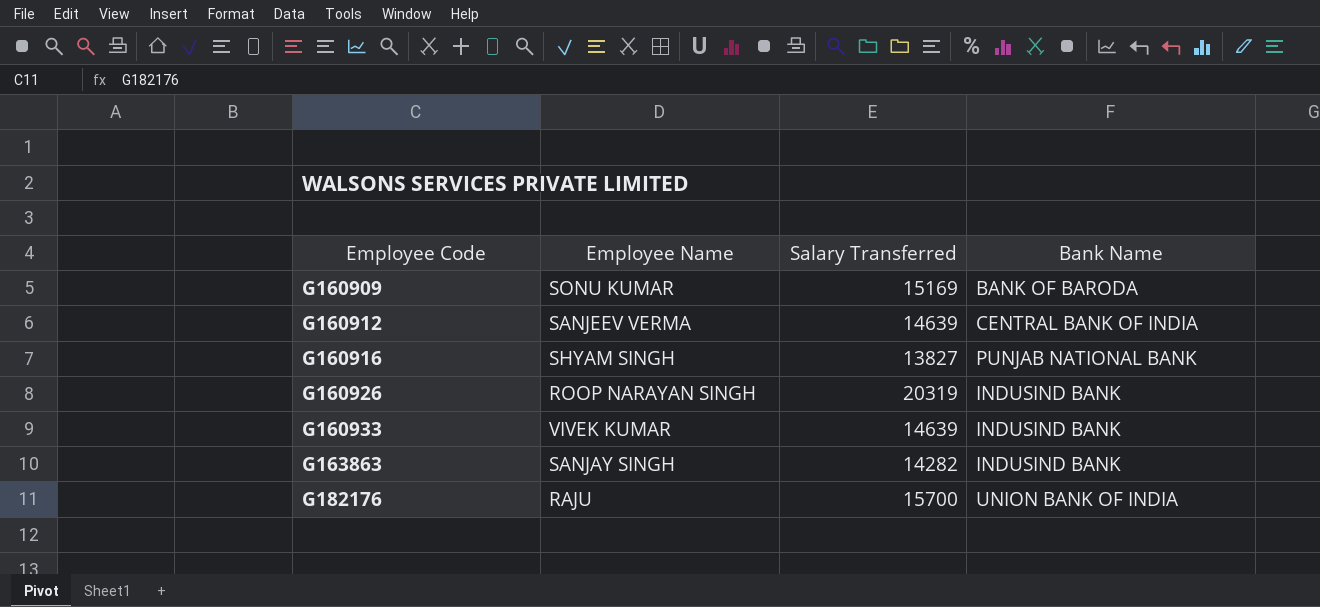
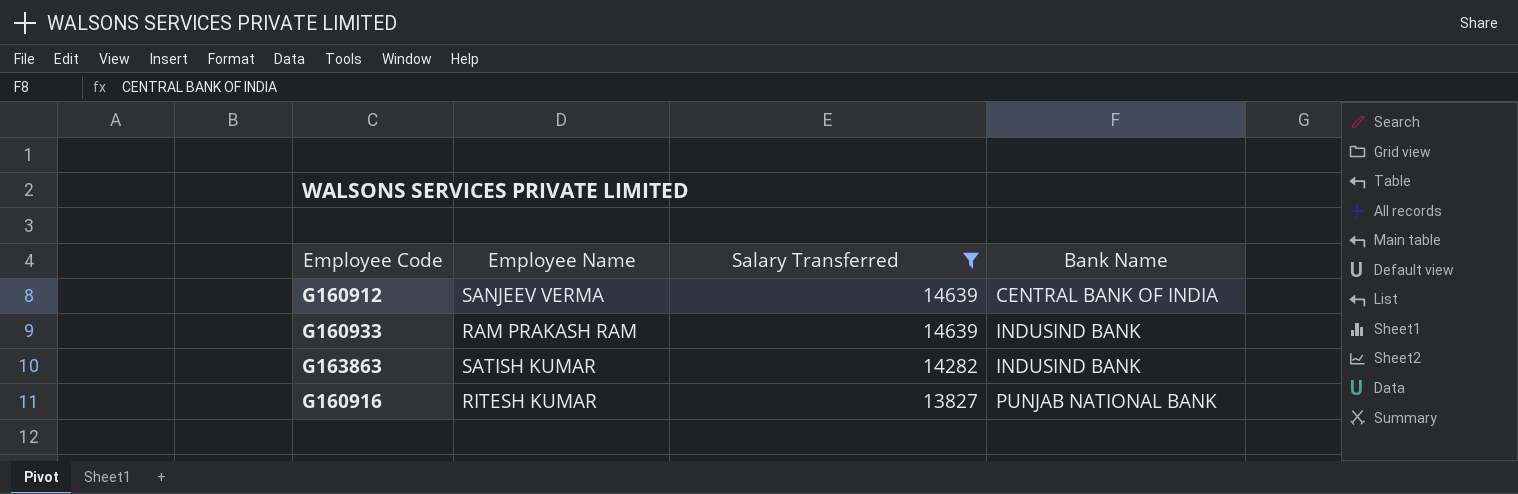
filter: none -> Salary Transferred <= 14639
row order: Employee Code ascending -> Salary Transferred descending
G160933 | Employee Name: VIVEK KUMAR -> RAM PRAKASH RAM
G163863 | Employee Name: SANJAY SINGH -> SATISH KUMAR
G160916 | Employee Name: SHYAM SINGH -> RITESH KUMAR

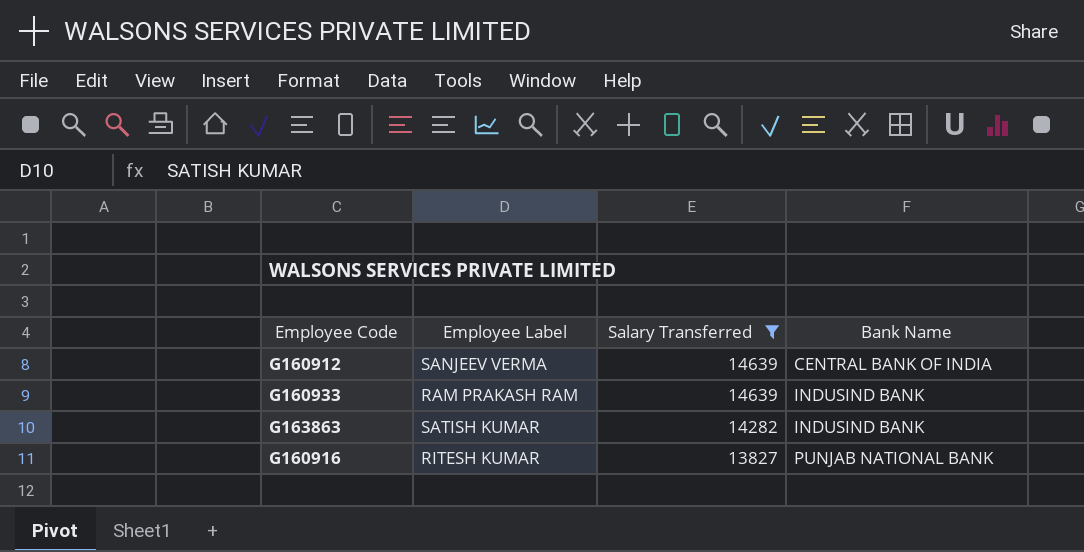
column name: Employee Name -> Employee Label

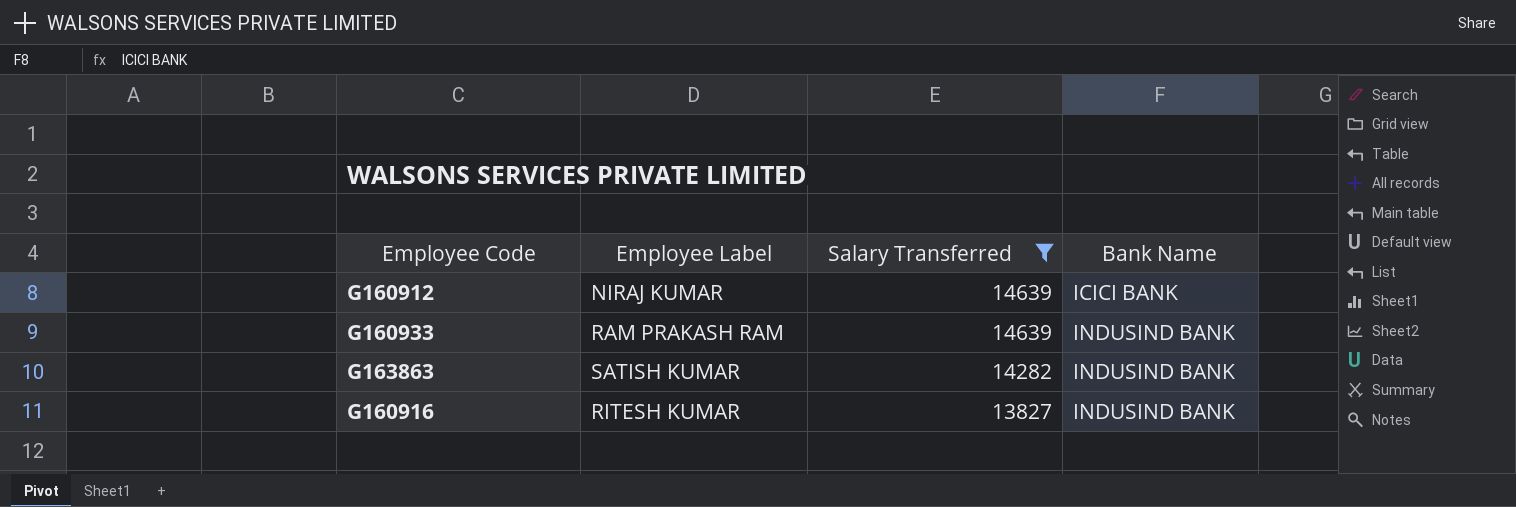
G160912 | Employee Label: SANJEEV VERMA -> NIRAJ KUMAR
G160912 | Bank Name: CENTRAL BANK OF INDIA -> ICICI BANK
G160916 | Bank Name: PUNJAB NATIONAL BANK -> INDUSIND BANK

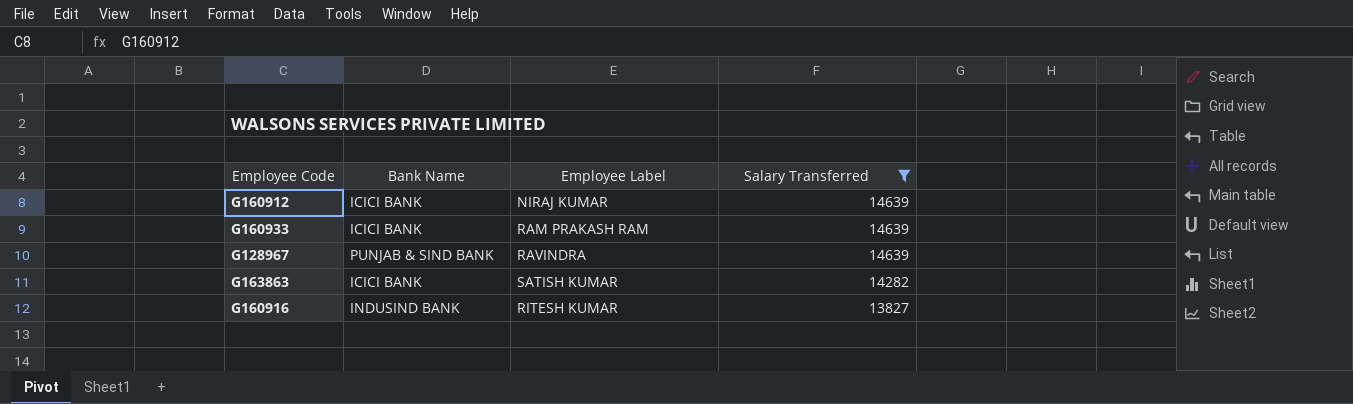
column Bank Name | position: 4 -> 2
G160933 | Bank Name: INDUSIND BANK -> ICICI BANK
row G128967: none -> PUNJAB & SIND BANK | RAVINDRA | 14639
G163863 | Bank Name: INDUSIND BANK -> ICICI BANK

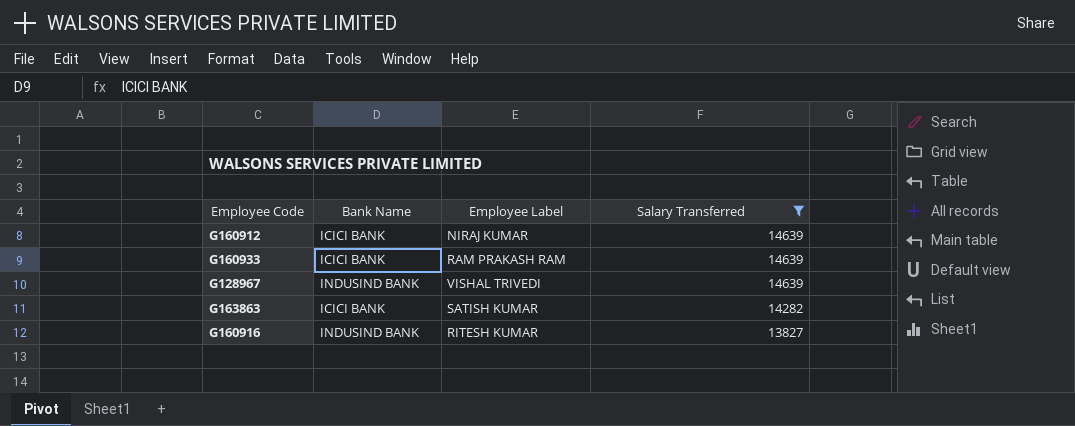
G128967 | Bank Name: PUNJAB & SIND BANK -> INDUSIND BANK
G128967 | Employee Label: RAVINDRA -> VISHAL TRIVEDI

